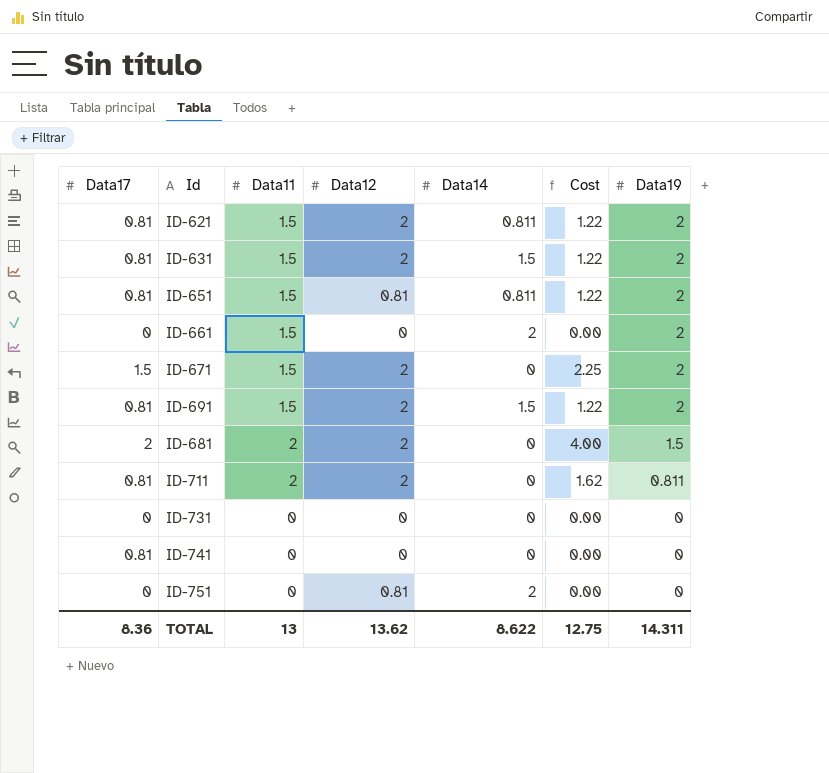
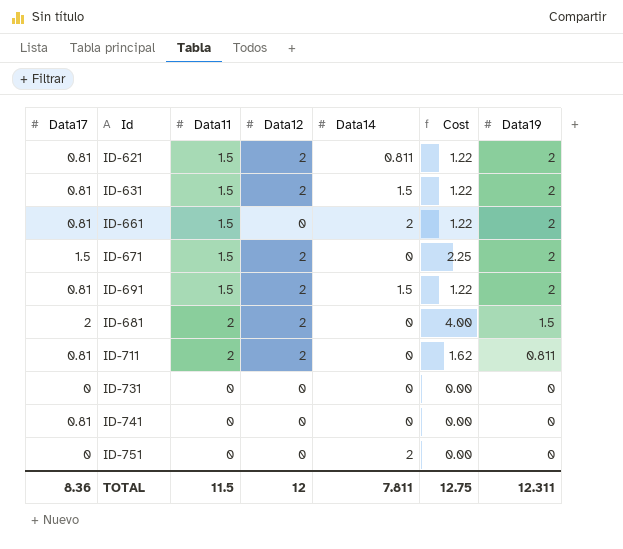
row ID-651: 0.81 | 1.5 | 0.81 | 0.811 | 1.22 | 2 -> none
ID-661 | Data17: 0 -> 0.81
ID-661 | Cost: 0.00 -> 1.22
ID-751 | Data12: 0.81 -> 0
TOTAL | Data11: 13 -> 11.5
TOTAL | Data12: 13.62 -> 12
TOTAL | Data14: 8.622 -> 7.811
TOTAL | Data19: 14.311 -> 12.311

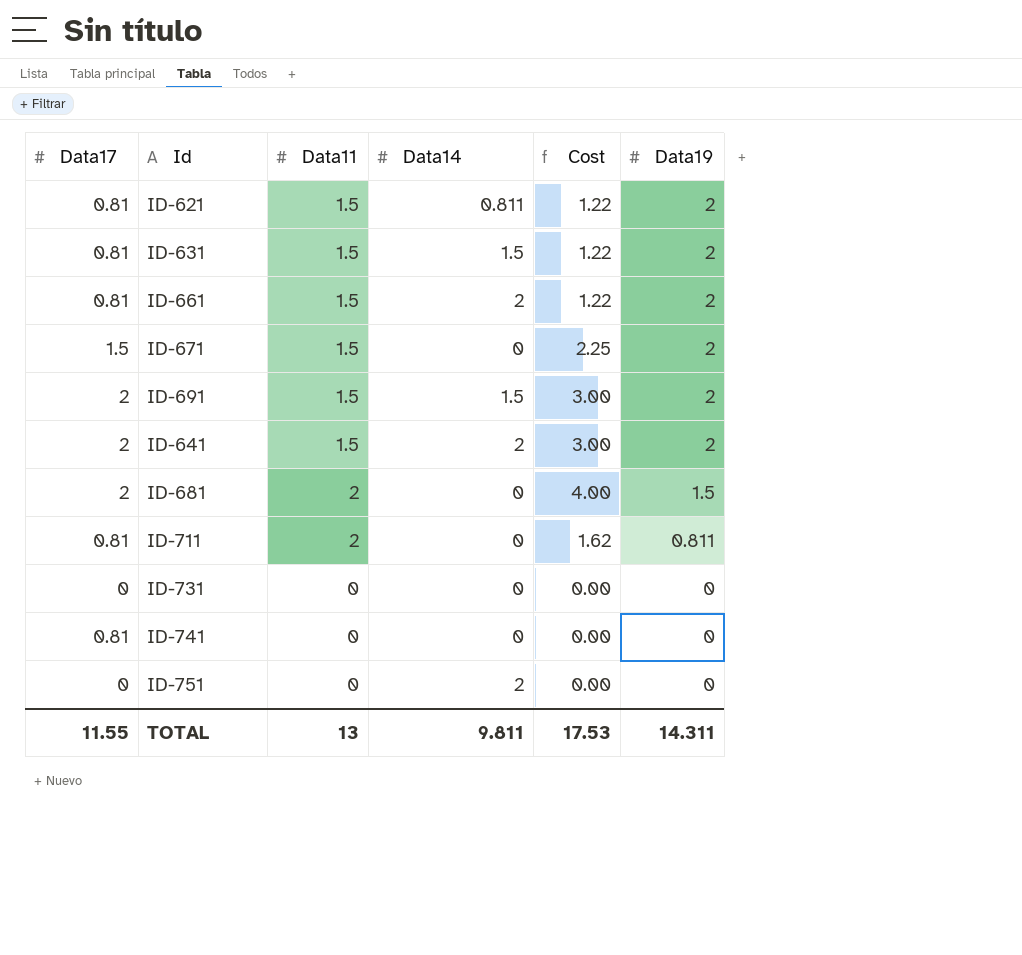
column Data12 | position: 4 -> none
ID-691 | Data17: 0.81 -> 2
ID-691 | Cost: 1.22 -> 3.00
row ID-641: none -> 2 | 1.5 | 2 | 3.00 | 2
TOTAL | Data17: 8.36 -> 11.55
TOTAL | Data11: 11.5 -> 13
TOTAL | Data14: 7.811 -> 9.811
TOTAL | Cost: 12.75 -> 17.53
TOTAL | Data19: 12.311 -> 14.311

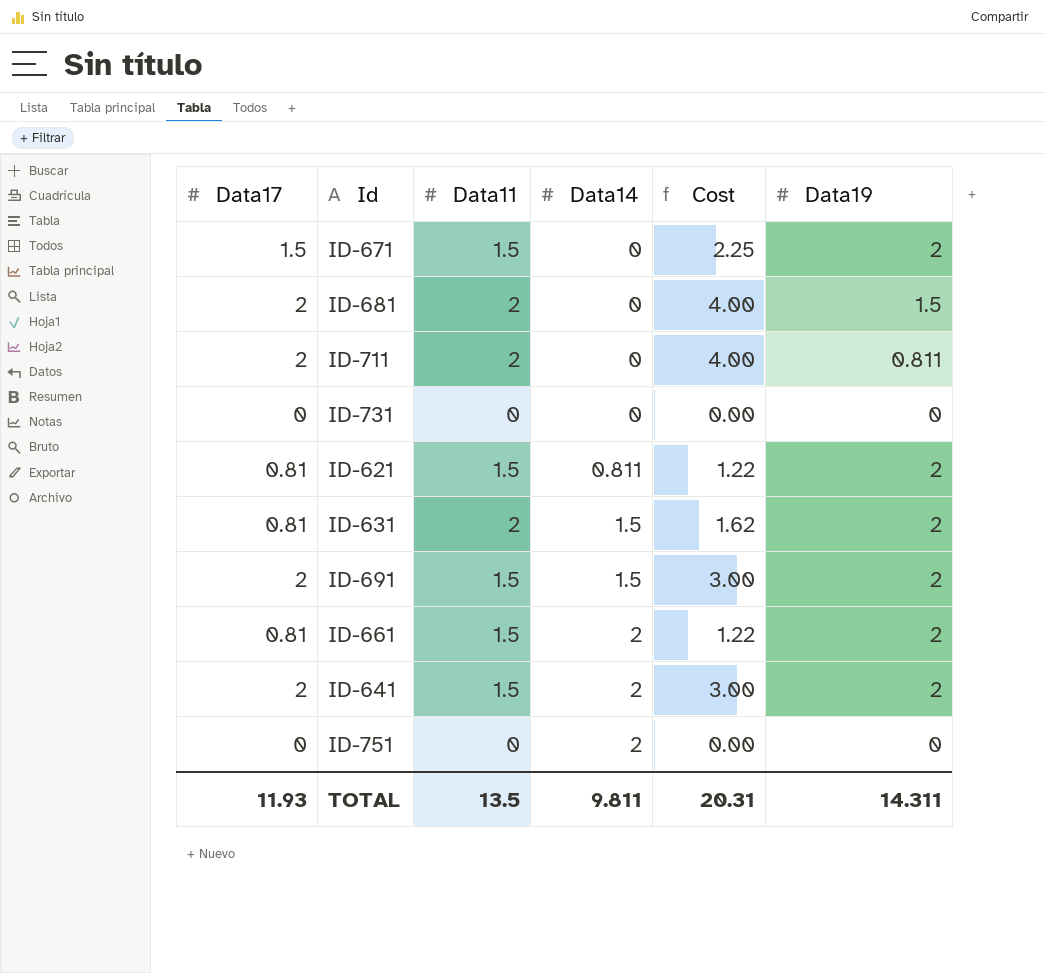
row order: Data19 descending -> Data14 ascending
row ID-741: 0.81 | 0 | 0 | 0.00 | 0 -> none
ID-711 | Data17: 0.81 -> 2
ID-711 | Cost: 1.62 -> 4.00
ID-631 | Data11: 1.5 -> 2
ID-631 | Cost: 1.22 -> 1.62
TOTAL | Data17: 11.55 -> 11.93
TOTAL | Data11: 13 -> 13.5
TOTAL | Cost: 17.53 -> 20.31

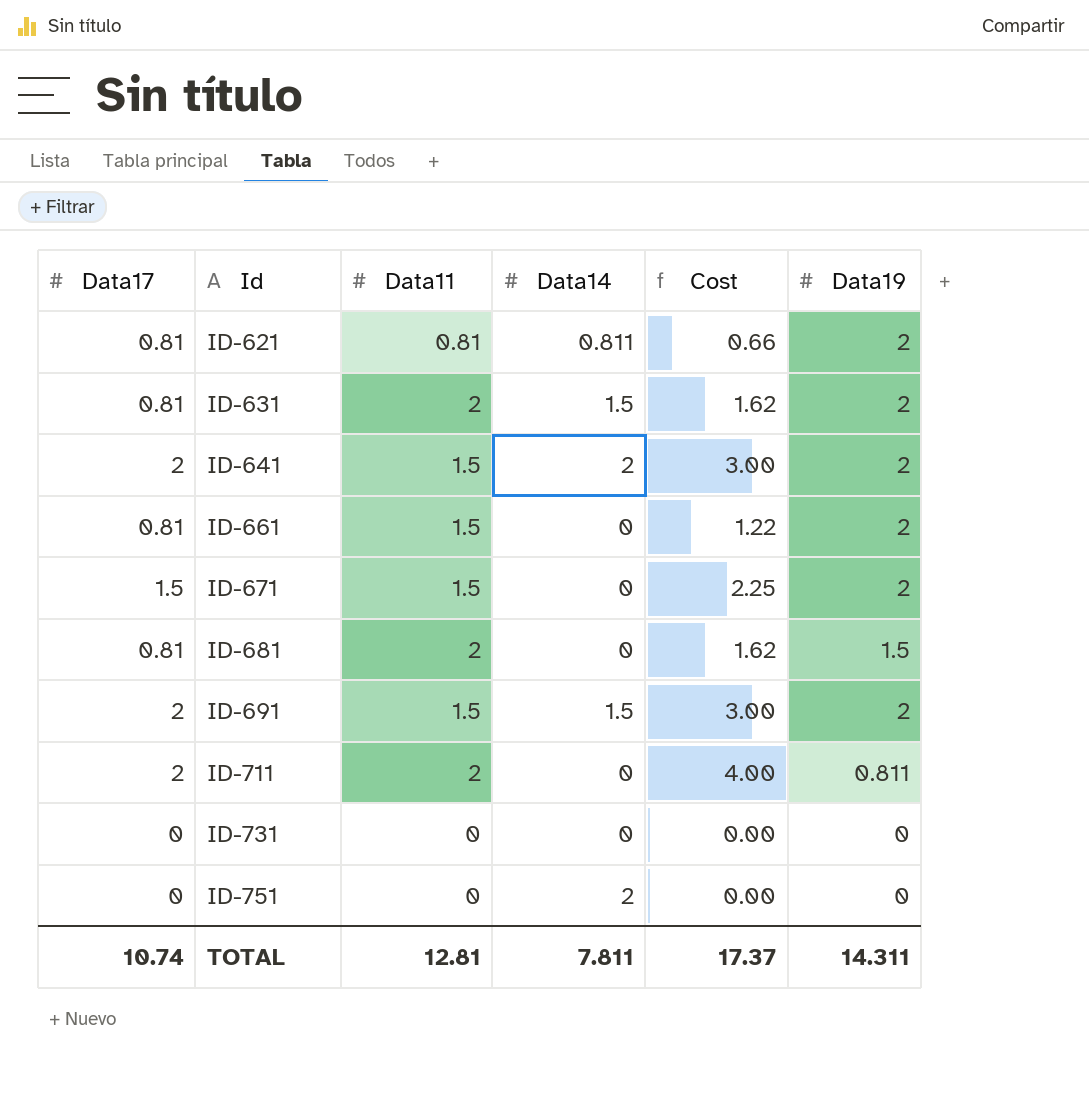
row order: Data14 ascending -> Id ascending
ID-621 | Data11: 1.5 -> 0.81
ID-621 | Cost: 1.22 -> 0.66
ID-661 | Data14: 2 -> 0
ID-681 | Data17: 2 -> 0.81
ID-681 | Cost: 4.00 -> 1.62
TOTAL | Data17: 11.93 -> 10.74
TOTAL | Data11: 13.5 -> 12.81
TOTAL | Data14: 9.811 -> 7.811
TOTAL | Cost: 20.31 -> 17.37

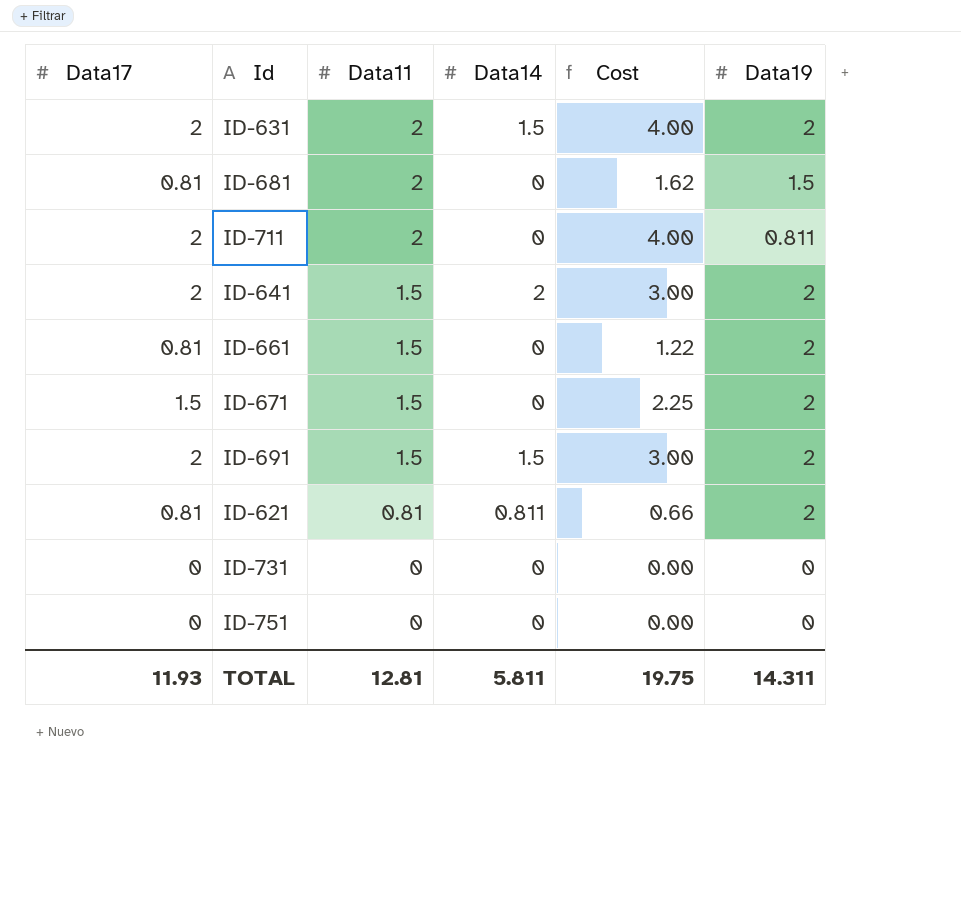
row order: Id ascending -> Data11 descending
ID-631 | Data17: 0.81 -> 2
ID-631 | Cost: 1.62 -> 4.00
ID-751 | Data14: 2 -> 0
TOTAL | Data17: 10.74 -> 11.93
TOTAL | Data14: 7.811 -> 5.811
TOTAL | Cost: 17.37 -> 19.75

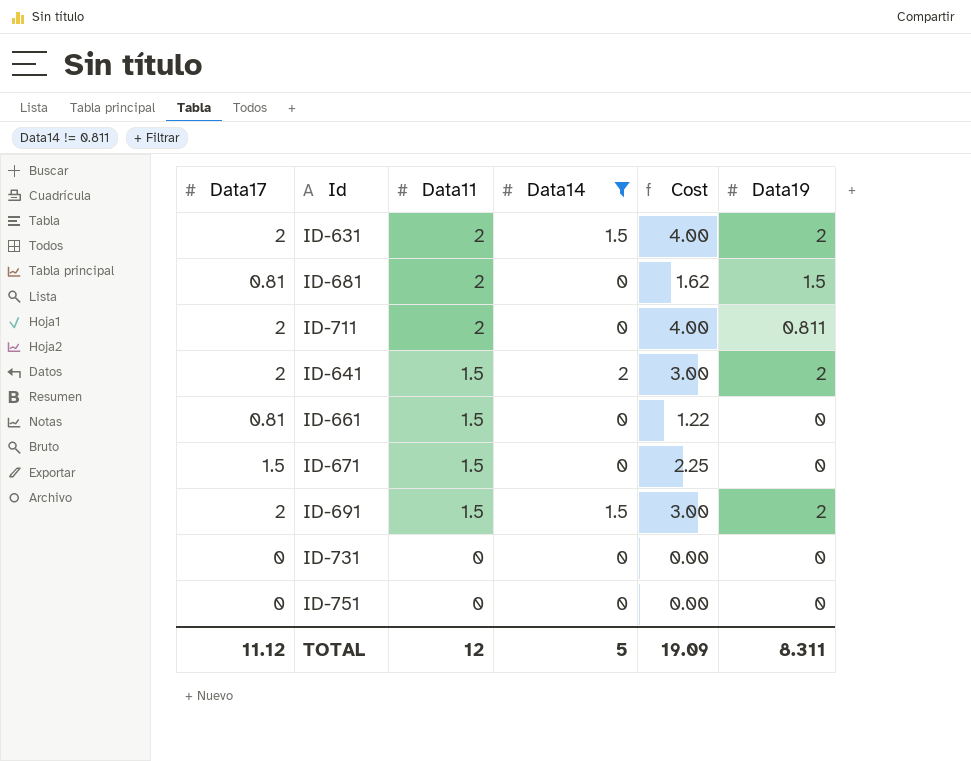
filter: none -> Data14 != 0.811
ID-661 | Data19: 2 -> 0
ID-671 | Data19: 2 -> 0
TOTAL | Data17: 11.93 -> 11.12
TOTAL | Data11: 12.81 -> 12
TOTAL | Data14: 5.811 -> 5
TOTAL | Cost: 19.75 -> 19.09
TOTAL | Data19: 14.311 -> 8.311

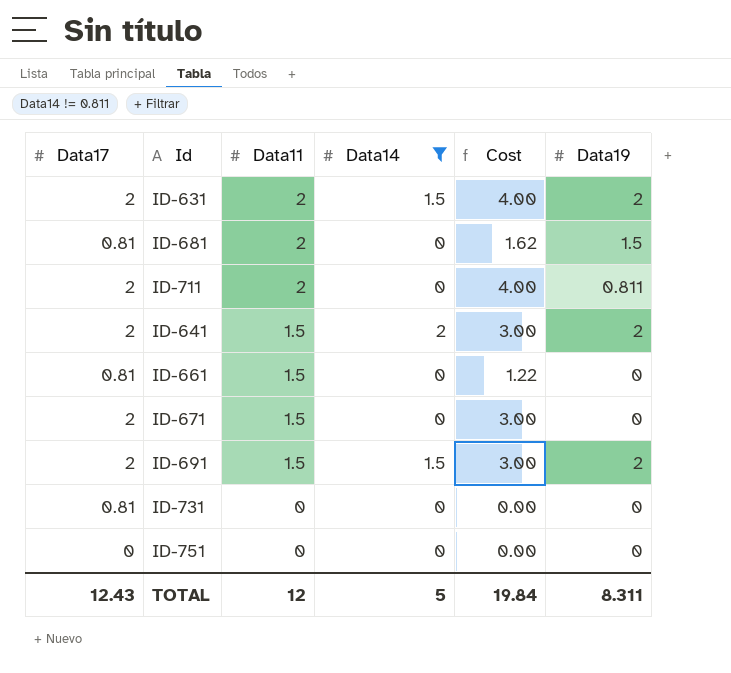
ID-671 | Data17: 1.5 -> 2
ID-671 | Cost: 2.25 -> 3.00
ID-731 | Data17: 0 -> 0.81
TOTAL | Data17: 11.12 -> 12.43
TOTAL | Cost: 19.09 -> 19.84

